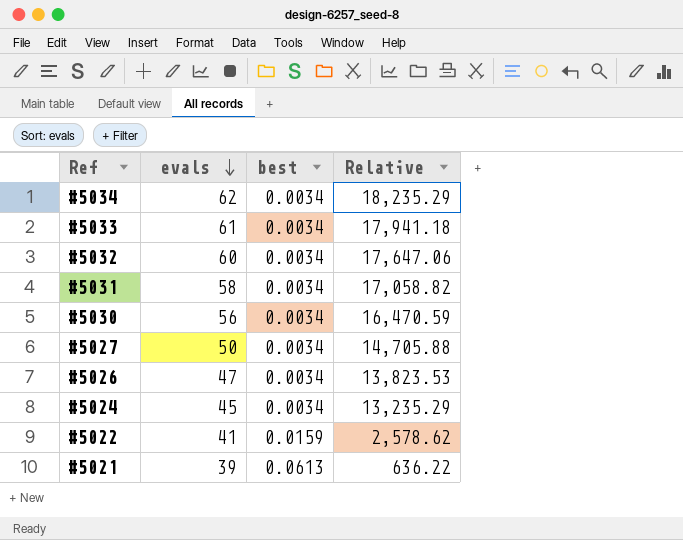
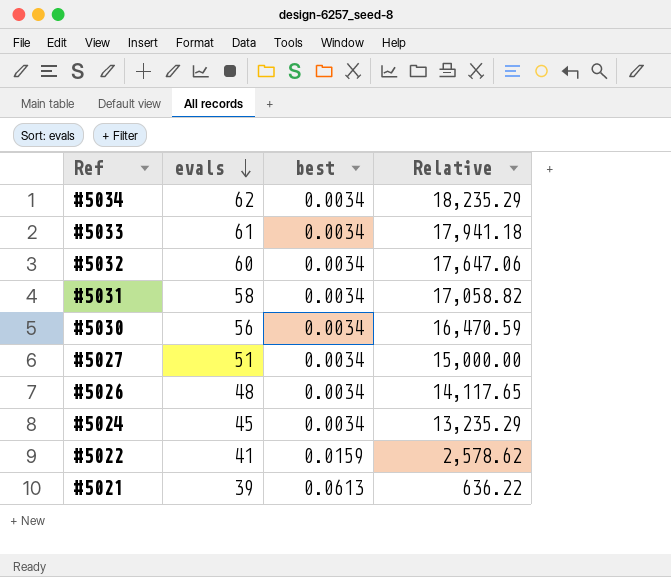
#5027 | evals: 50 -> 51
#5027 | Relative: 14,705.88 -> 15,000.00
#5026 | evals: 47 -> 48
#5026 | Relative: 13,823.53 -> 14,117.65

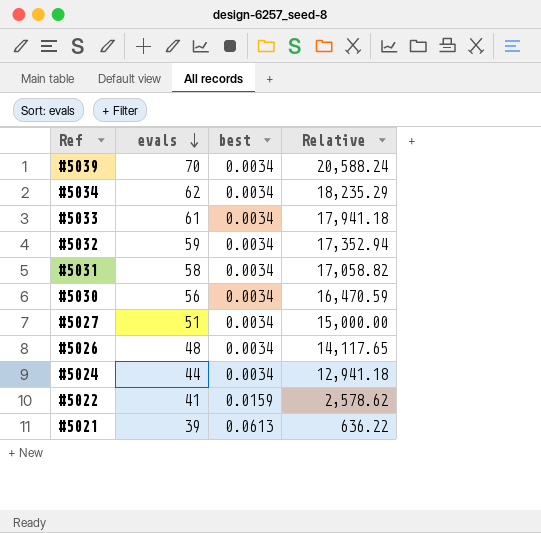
row #5039: none -> 70 | 0.0034 | 20,588.24
#5032 | evals: 60 -> 59
#5032 | Relative: 17,647.06 -> 17,352.94
#5024 | evals: 45 -> 44
#5024 | Relative: 13,235.29 -> 12,941.18

